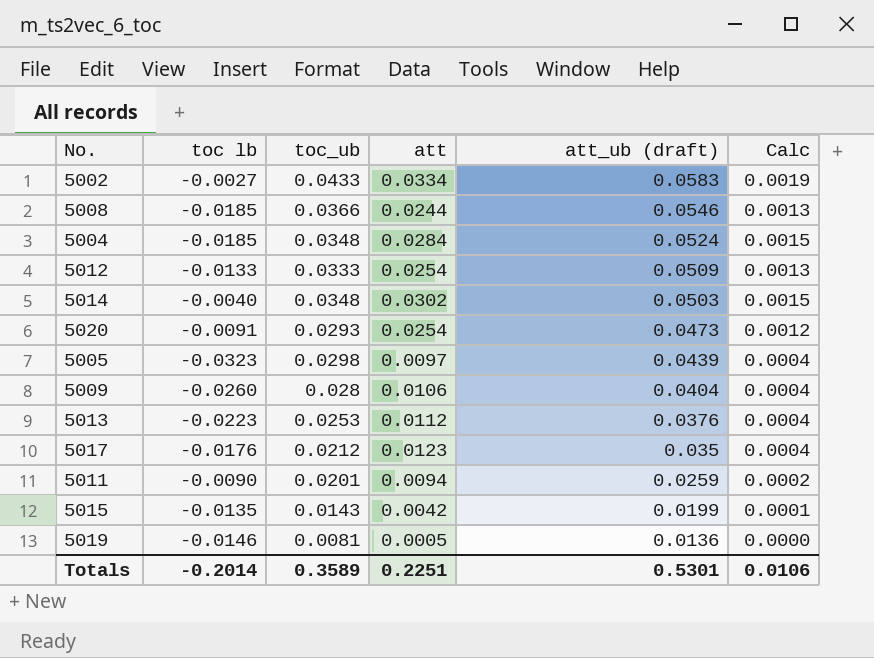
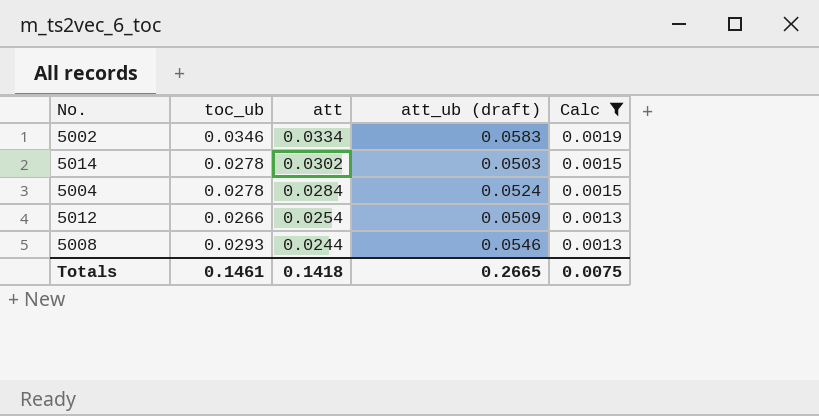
filter: none -> Calc >= 0.0013
row order: att_ub (draft) descending -> att descending
column toc lb | position: 2 -> none
5002 | toc_ub: 0.0433 -> 0.0346
5014 | toc_ub: 0.0348 -> 0.0278
5004 | toc_ub: 0.0348 -> 0.0278
5012 | toc_ub: 0.0333 -> 0.0266
5008 | toc_ub: 0.0366 -> 0.0293
Totals | toc_ub: 0.3589 -> 0.1461
Totals | att: 0.2251 -> 0.1418
Totals | att_ub (draft): 0.5301 -> 0.2665
Totals | Calc: 0.0106 -> 0.0075

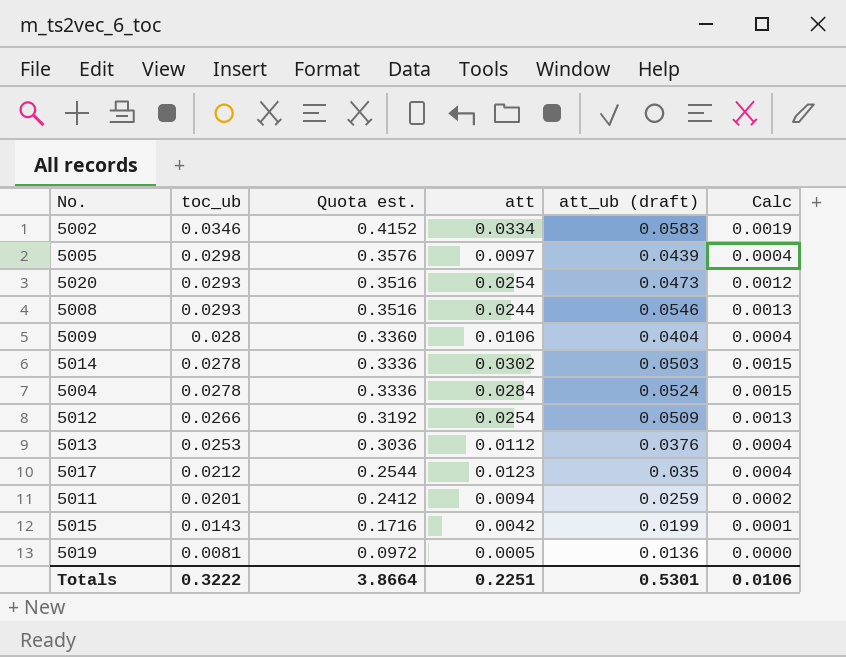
filter: Calc >= 0.0013 -> none
row order: att descending -> toc_ub descending
column Quota est. | formula: none -> [toc_ub] * 12
Totals | toc_ub: 0.1461 -> 0.3222
Totals | att: 0.1418 -> 0.2251
Totals | att_ub (draft): 0.2665 -> 0.5301
Totals | Calc: 0.0075 -> 0.0106

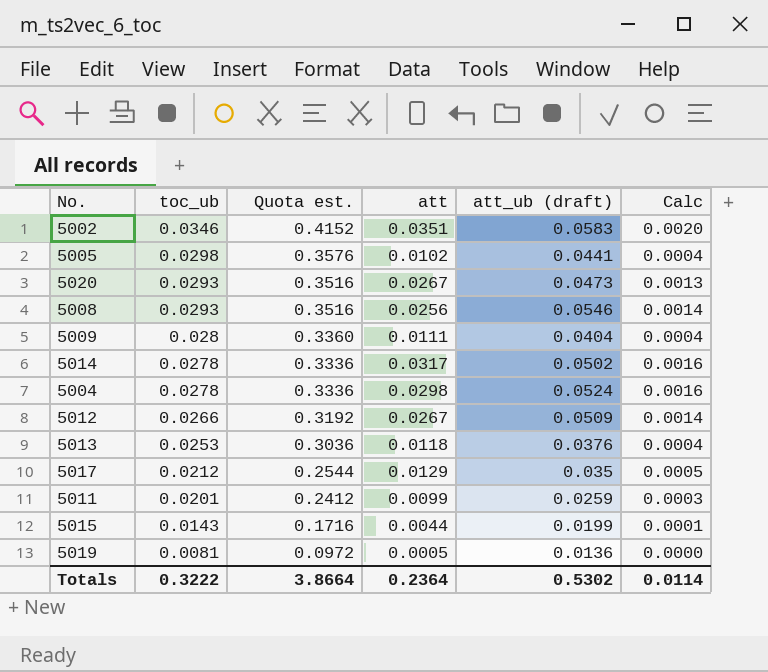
5002 | att: 0.0334 -> 0.0351
5002 | Calc: 0.0019 -> 0.0020
5005 | att: 0.0097 -> 0.0102
5005 | att_ub (draft): 0.0439 -> 0.0441
5020 | att: 0.0254 -> 0.0267
5020 | Calc: 0.0012 -> 0.0013
5008 | att: 0.0244 -> 0.0256
5008 | Calc: 0.0013 -> 0.0014
5009 | att: 0.0106 -> 0.0111
5014 | att: 0.0302 -> 0.0317
5014 | att_ub (draft): 0.0503 -> 0.0502
5014 | Calc: 0.0015 -> 0.0016
5004 | att: 0.0284 -> 0.0298
5004 | Calc: 0.0015 -> 0.0016
5012 | att: 0.0254 -> 0.0267
5012 | Calc: 0.0013 -> 0.0014
5013 | att: 0.0112 -> 0.0118
5017 | att: 0.0123 -> 0.0129
5017 | Calc: 0.0004 -> 0.0005
5011 | att: 0.0094 -> 0.0099
5011 | Calc: 0.0002 -> 0.0003
5015 | att: 0.0042 -> 0.0044
Totals | att: 0.2251 -> 0.2364
Totals | att_ub (draft): 0.5301 -> 0.5302
Totals | Calc: 0.0106 -> 0.0114

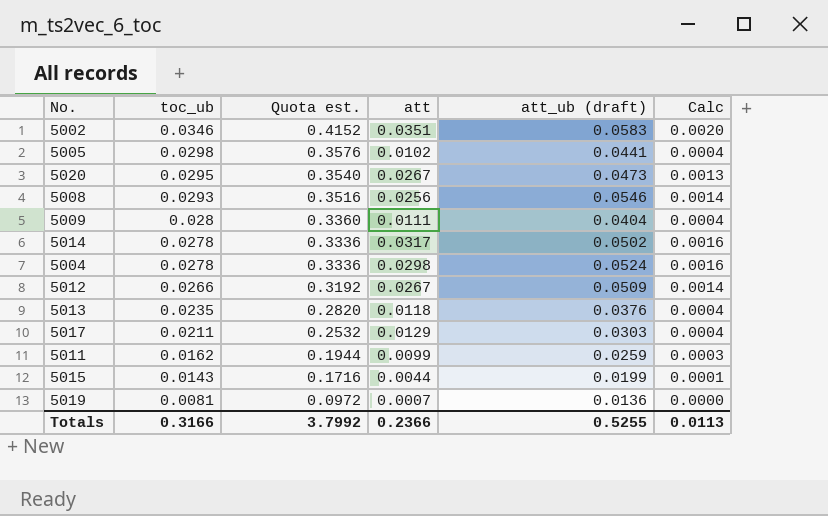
5020 | toc_ub: 0.0293 -> 0.0295
5020 | Quota est.: 0.3516 -> 0.3540
5013 | toc_ub: 0.0253 -> 0.0235
5013 | Quota est.: 0.3036 -> 0.2820
5017 | toc_ub: 0.0212 -> 0.0211
5017 | Quota est.: 0.2544 -> 0.2532
5017 | att_ub (draft): 0.035 -> 0.0303
5017 | Calc: 0.0005 -> 0.0004
5011 | toc_ub: 0.0201 -> 0.0162
5011 | Quota est.: 0.2412 -> 0.1944
5019 | att: 0.0005 -> 0.0007
Totals | toc_ub: 0.3222 -> 0.3166
Totals | Quota est.: 3.8664 -> 3.7992
Totals | att: 0.2364 -> 0.2366
Totals | att_ub (draft): 0.5302 -> 0.5255
Totals | Calc: 0.0114 -> 0.0113

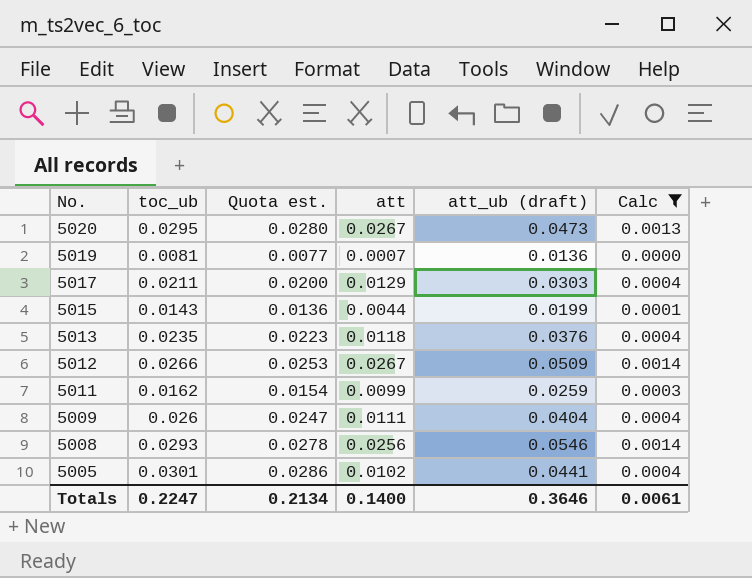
filter: none -> Calc <= 0.0014
row order: toc_ub descending -> No. descending
column Quota est. | formula: [toc_ub] * 12 -> [toc_ub] * 0.95
5009 | toc_ub: 0.028 -> 0.026
5005 | toc_ub: 0.0298 -> 0.0301
Totals | toc_ub: 0.3166 -> 0.2247
Totals | Quota est.: 3.7992 -> 0.2134
Totals | att: 0.2366 -> 0.1400
Totals | att_ub (draft): 0.5255 -> 0.3646
Totals | Calc: 0.0113 -> 0.0061

